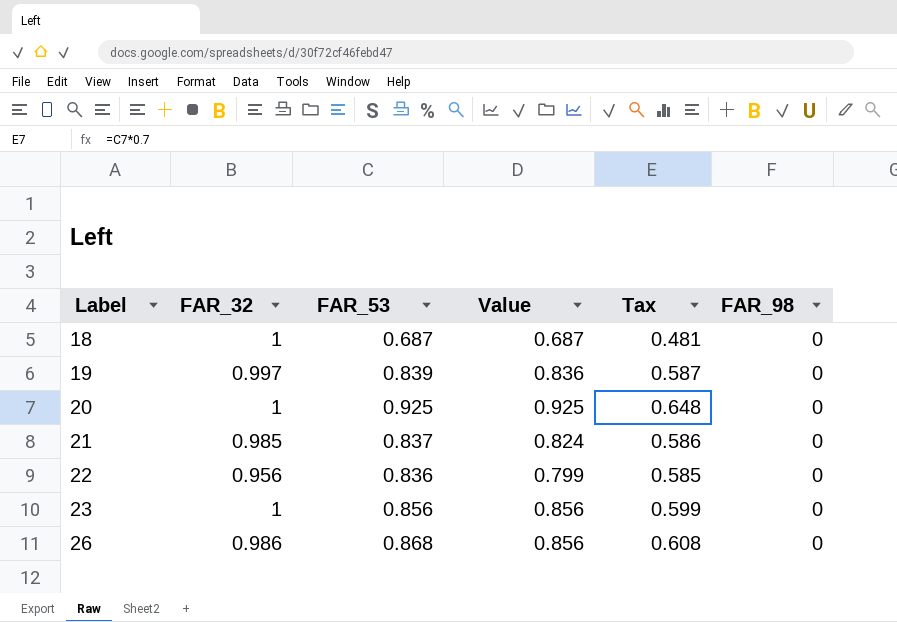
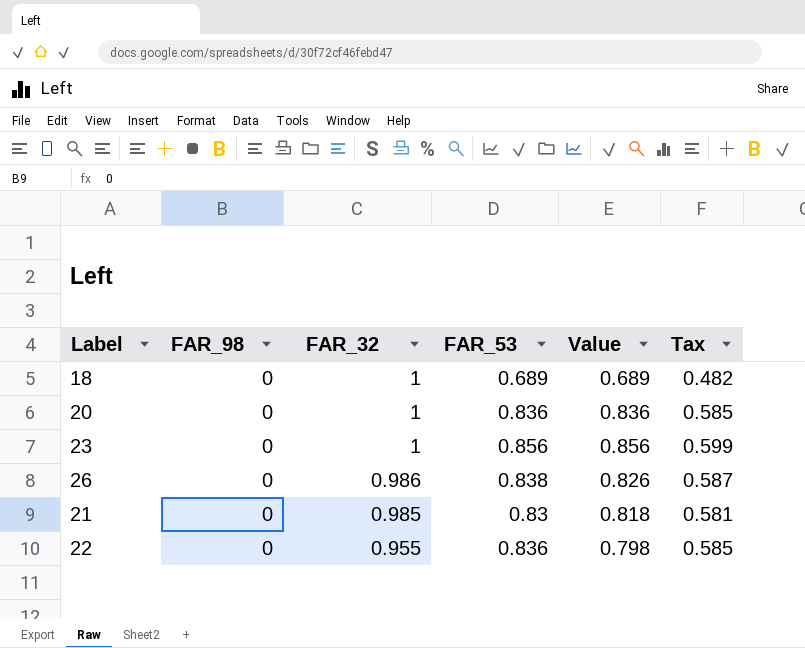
row order: Label ascending -> FAR_32 descending
column FAR_98 | position: 6 -> 2
row 19: 0.997 | 0.839 | 0.836 | 0.587 | 0 -> none
18 | FAR_53: 0.687 -> 0.689
18 | Value: 0.687 -> 0.689
18 | Tax: 0.481 -> 0.482
20 | FAR_53: 0.925 -> 0.836
20 | Value: 0.925 -> 0.836
20 | Tax: 0.648 -> 0.585
26 | FAR_53: 0.868 -> 0.838
26 | Value: 0.856 -> 0.826
26 | Tax: 0.608 -> 0.587
21 | FAR_53: 0.837 -> 0.83
21 | Value: 0.824 -> 0.818
21 | Tax: 0.586 -> 0.581
22 | FAR_32: 0.956 -> 0.955
22 | Value: 0.799 -> 0.798

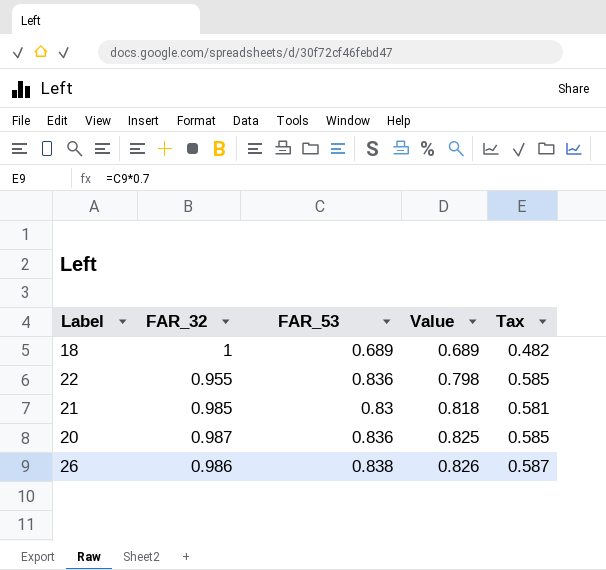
row order: FAR_32 descending -> Value ascending
column FAR_98 | position: 2 -> none
row 23: 0 | 1 | 0.856 | 0.856 | 0.599 -> none
20 | FAR_32: 1 -> 0.987
20 | Value: 0.836 -> 0.825

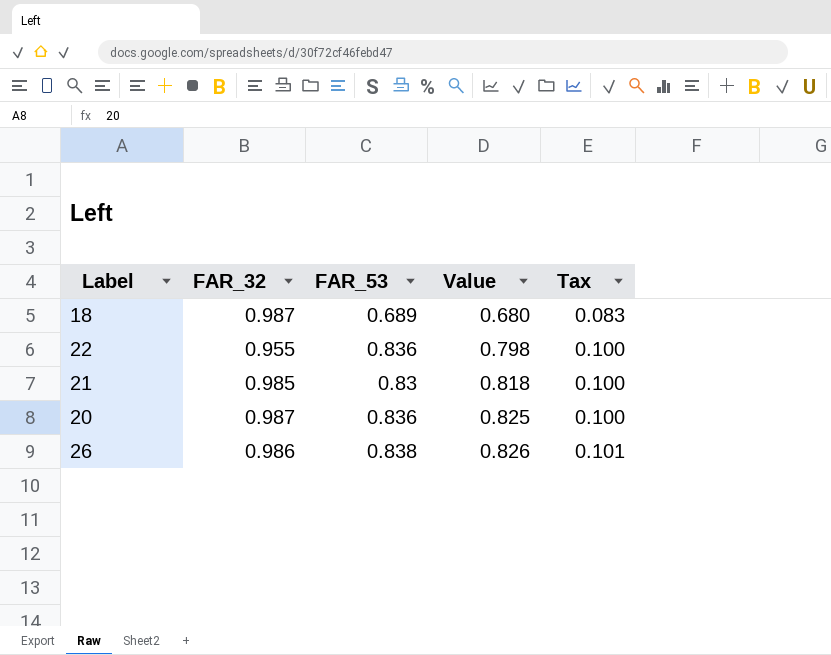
column Tax | formula: [FAR_53] * 0.7 -> [FAR_53] * 0.12
18 | FAR_32: 1 -> 0.987
18 | Value: 0.689 -> 0.680

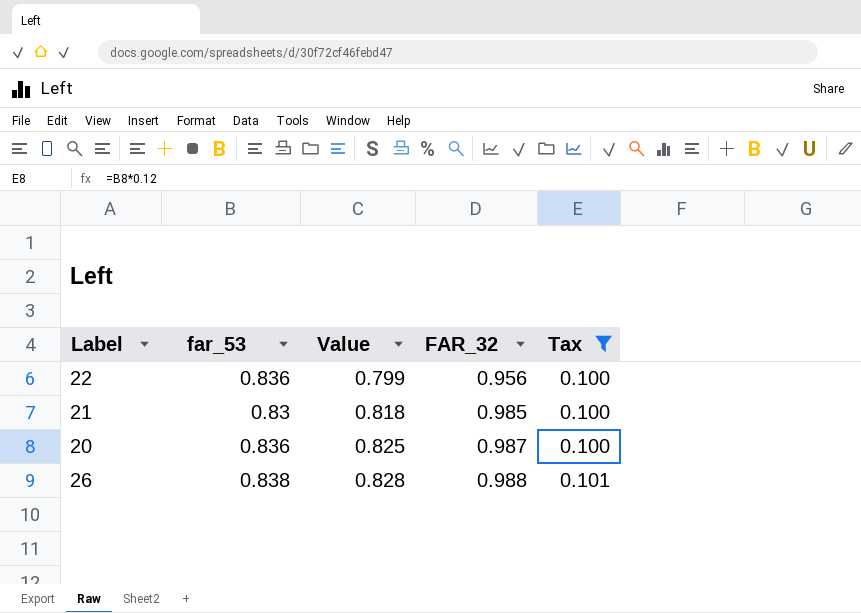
filter: none -> Tax != 0.083
column name: FAR_53 -> far_53
column FAR_32 | position: 2 -> 4
22 | Value: 0.798 -> 0.799
22 | FAR_32: 0.955 -> 0.956
26 | Value: 0.826 -> 0.828
26 | FAR_32: 0.986 -> 0.988

